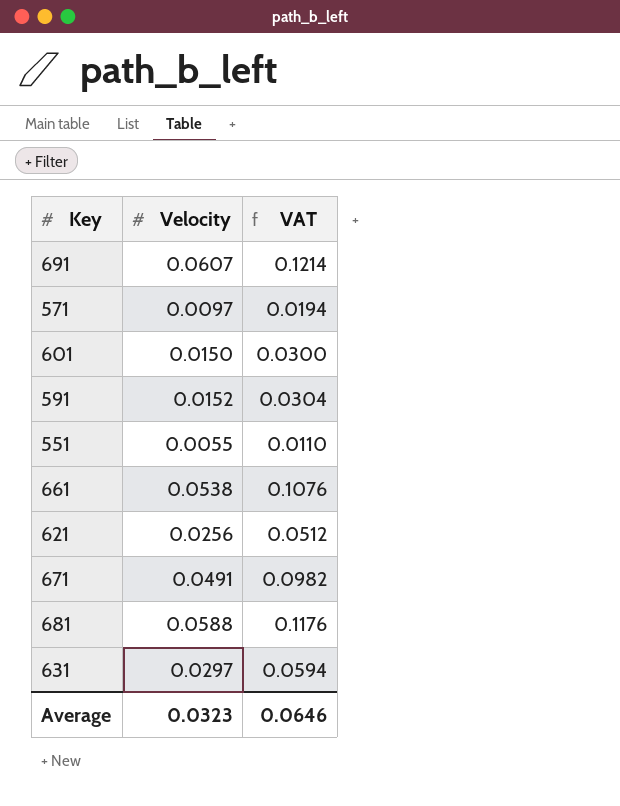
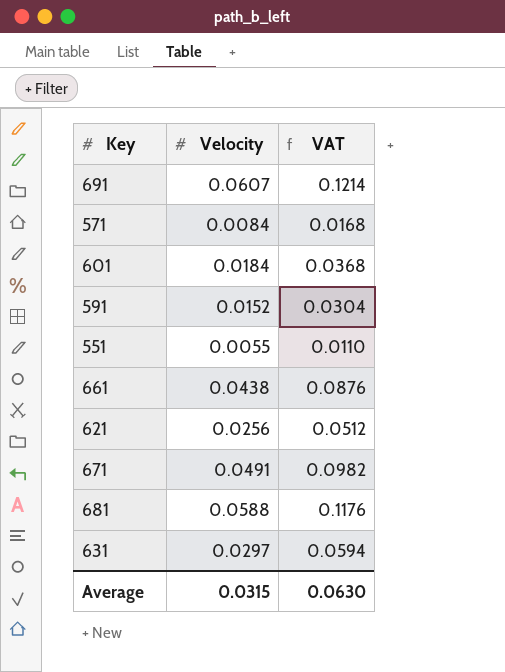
571 | Velocity: 0.0097 -> 0.0084
571 | VAT: 0.0194 -> 0.0168
601 | Velocity: 0.0150 -> 0.0184
601 | VAT: 0.0300 -> 0.0368
661 | Velocity: 0.0538 -> 0.0438
661 | VAT: 0.1076 -> 0.0876
Average | Velocity: 0.0323 -> 0.0315
Average | VAT: 0.0646 -> 0.0630

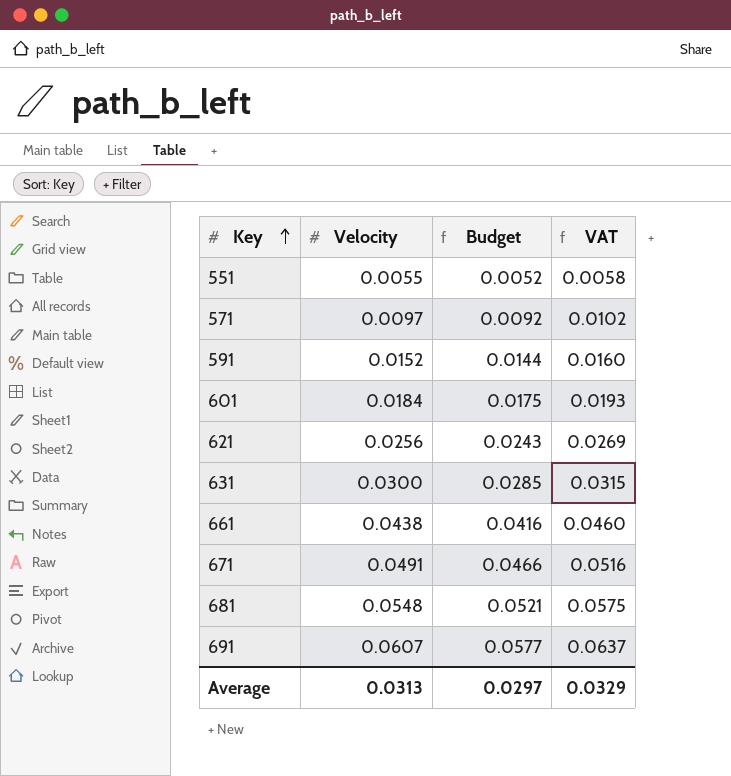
row order: none -> Key ascending
column Budget | formula: none -> [Velocity] * 0.95
column VAT | formula: [Velocity] * 2 -> [Velocity] * 1.05
571 | Velocity: 0.0084 -> 0.0097
631 | Velocity: 0.0297 -> 0.0300
681 | Velocity: 0.0588 -> 0.0548
Average | Velocity: 0.0315 -> 0.0313
Average | VAT: 0.0630 -> 0.0329

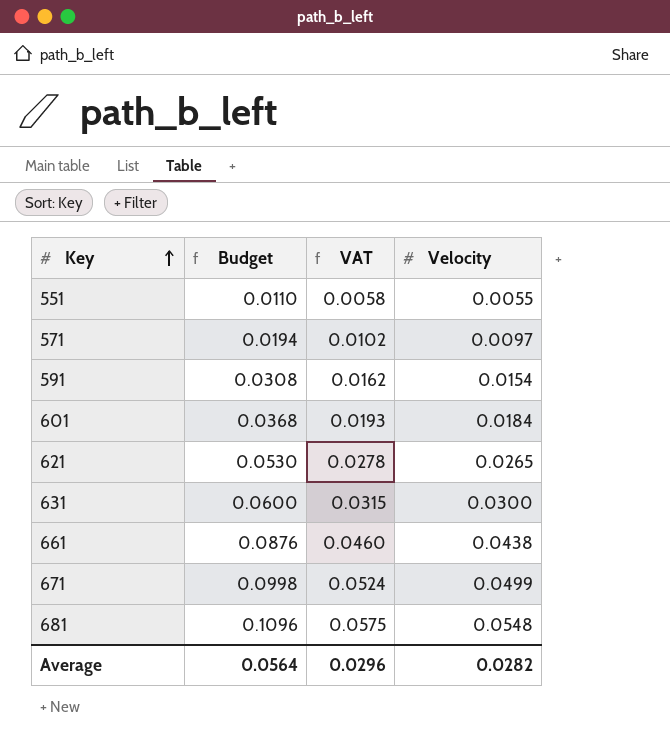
column Budget | formula: [Velocity] * 0.95 -> [Velocity] * 2
column Velocity | position: 2 -> 4
row 691: 0.0607 | 0.0577 | 0.0637 -> none
591 | VAT: 0.0160 -> 0.0162
591 | Velocity: 0.0152 -> 0.0154
621 | VAT: 0.0269 -> 0.0278
621 | Velocity: 0.0256 -> 0.0265
671 | VAT: 0.0516 -> 0.0524
671 | Velocity: 0.0491 -> 0.0499
Average | Budget: 0.0297 -> 0.0564
Average | VAT: 0.0329 -> 0.0296
Average | Velocity: 0.0313 -> 0.0282

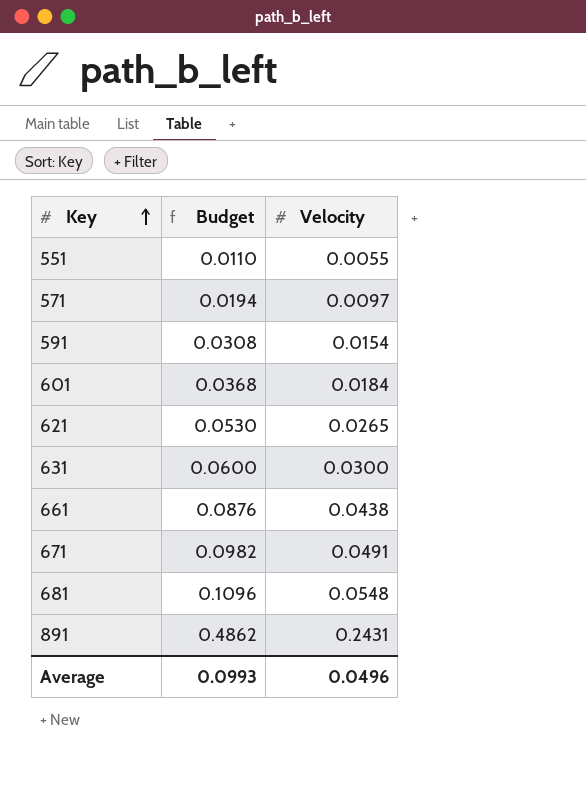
column VAT | formula: [Velocity] * 1.05 -> none
671 | Budget: 0.0998 -> 0.0982
671 | Velocity: 0.0499 -> 0.0491
row 891: none -> 0.4862 | 0.2431
Average | Budget: 0.0564 -> 0.0993
Average | Velocity: 0.0282 -> 0.0496

